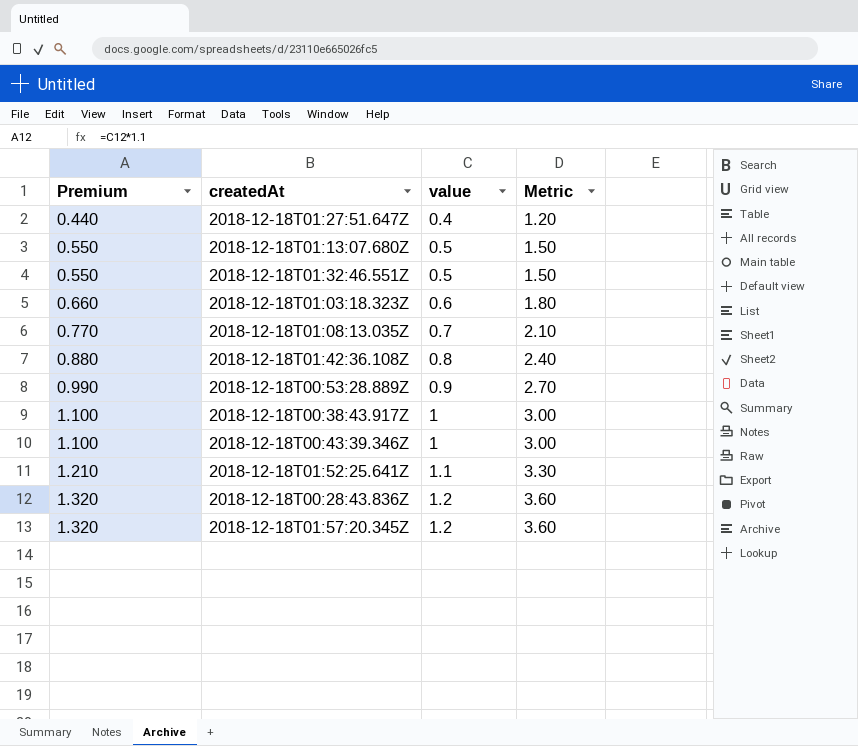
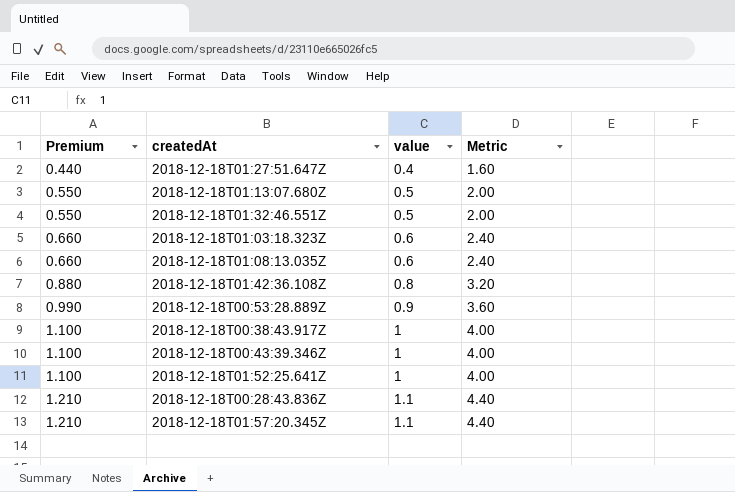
column Metric | formula: [value] * 3 -> [value] * 4
2018-12-18T01:08:13.035Z | Premium: 0.770 -> 0.660
2018-12-18T01:08:13.035Z | value: 0.7 -> 0.6
2018-12-18T01:52:25.641Z | Premium: 1.210 -> 1.100
2018-12-18T01:52:25.641Z | value: 1.1 -> 1
2018-12-18T00:28:43.836Z | Premium: 1.320 -> 1.210
2018-12-18T00:28:43.836Z | value: 1.2 -> 1.1
2018-12-18T01:57:20.345Z | Premium: 1.320 -> 1.210
2018-12-18T01:57:20.345Z | value: 1.2 -> 1.1

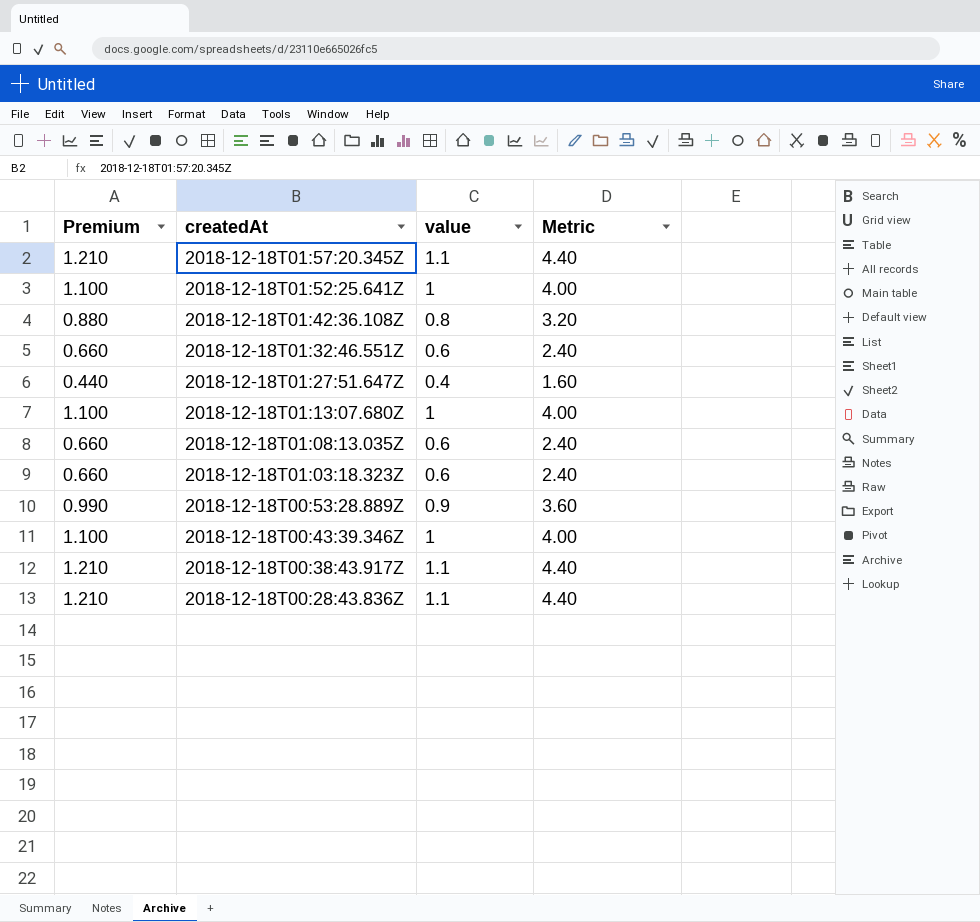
row order: Premium ascending -> createdAt descending
2018-12-18T01:32:46.551Z | Premium: 0.550 -> 0.660
2018-12-18T01:32:46.551Z | value: 0.5 -> 0.6
2018-12-18T01:32:46.551Z | Metric: 2.00 -> 2.40
2018-12-18T01:13:07.680Z | Premium: 0.550 -> 1.100
2018-12-18T01:13:07.680Z | value: 0.5 -> 1
2018-12-18T01:13:07.680Z | Metric: 2.00 -> 4.00
2018-12-18T00:38:43.917Z | Premium: 1.100 -> 1.210
2018-12-18T00:38:43.917Z | value: 1 -> 1.1
2018-12-18T00:38:43.917Z | Metric: 4.00 -> 4.40

